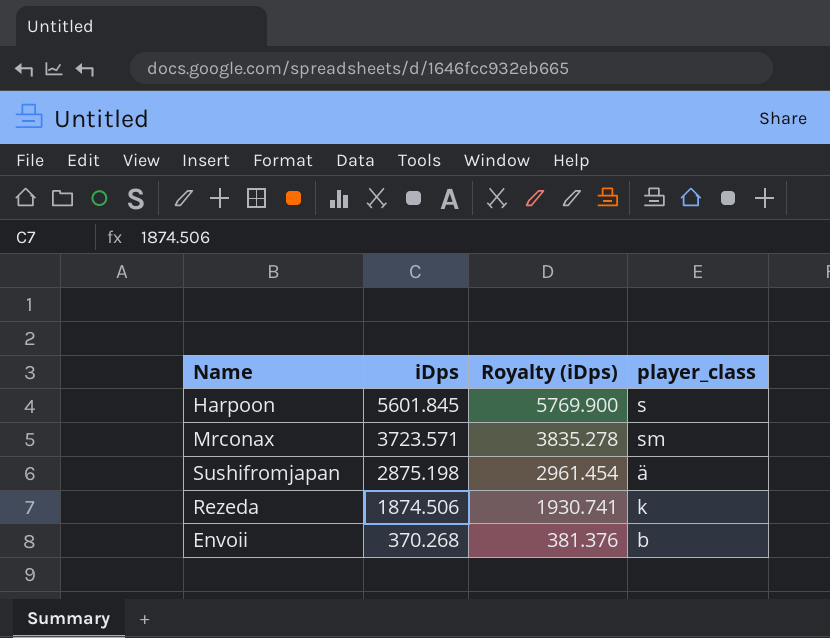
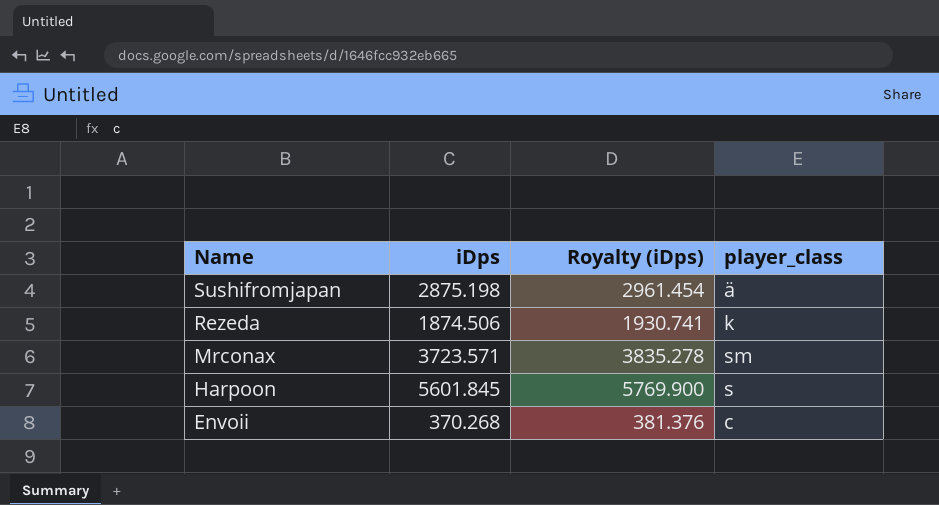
row order: iDps descending -> Name descending
Envoii | player_class: b -> c

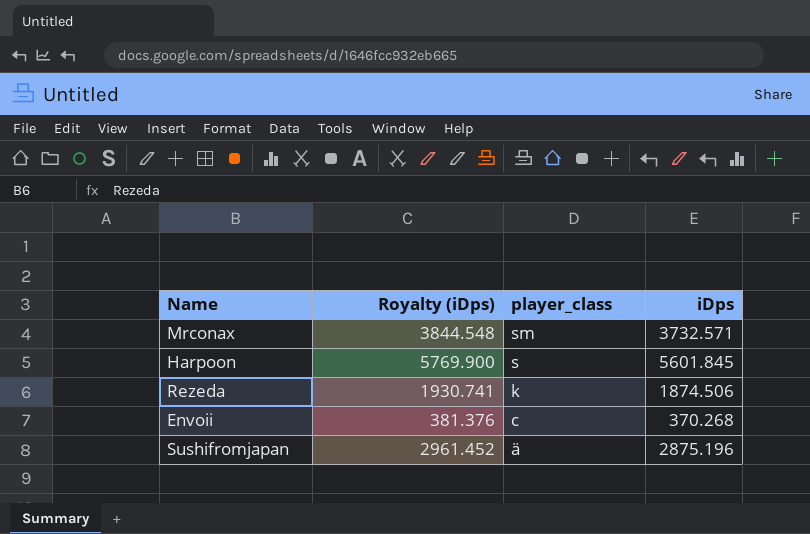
row order: Name descending -> player_class descending
column iDps | position: 2 -> 4
Mrconax | Royalty (iDps): 3835.278 -> 3844.548
Mrconax | iDps: 3723.571 -> 3732.571
Sushifromjapan | Royalty (iDps): 2961.454 -> 2961.452
Sushifromjapan | iDps: 2875.198 -> 2875.196

